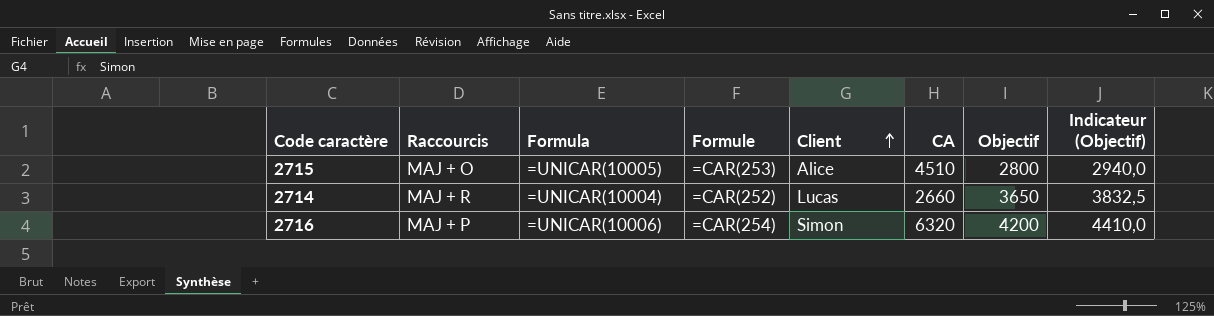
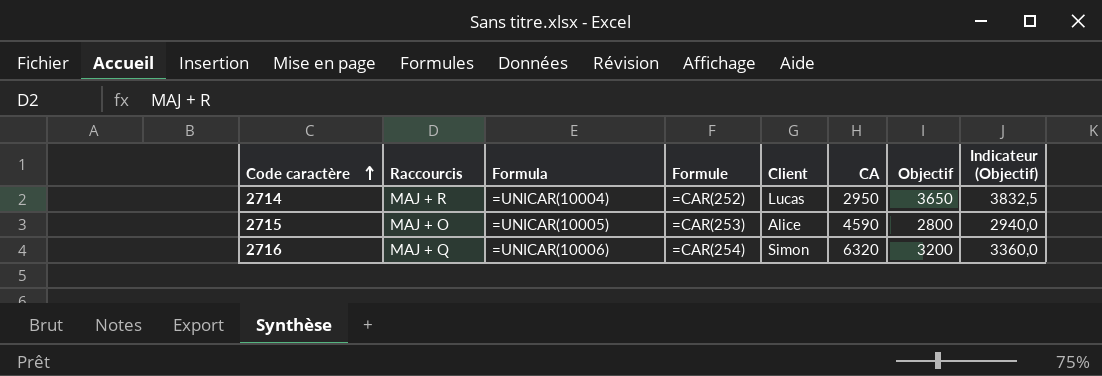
row order: Client ascending -> Code caractère ascending
2714 | CA: 2660 -> 2950
2715 | CA: 4510 -> 4590
2716 | Raccourcis: MAJ + P -> MAJ + Q
2716 | Objectif: 4200 -> 3200
2716 | Indicateur (Objectif): 4410,0 -> 3360,0

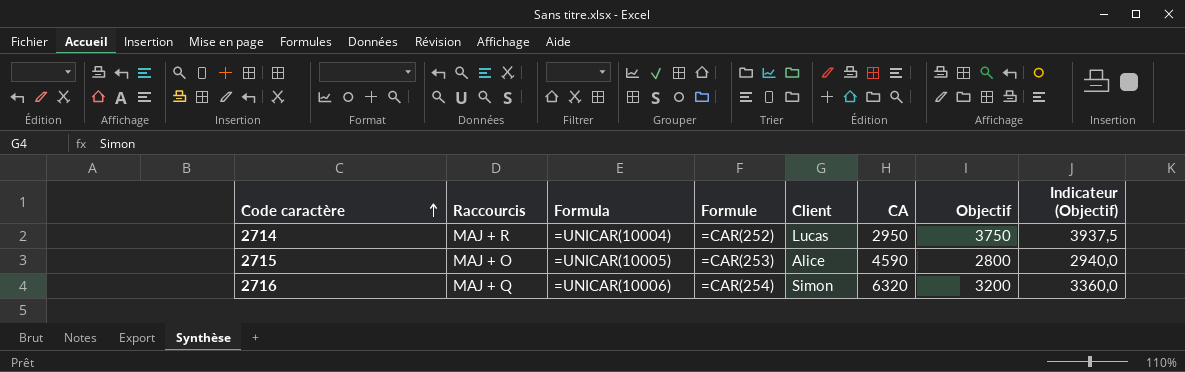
2714 | Objectif: 3650 -> 3750
2714 | Indicateur (Objectif): 3832,5 -> 3937,5

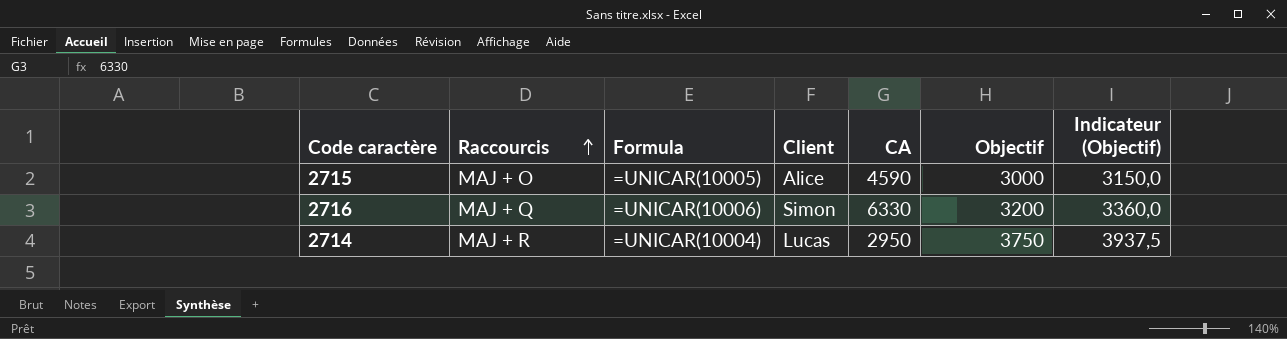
row order: Code caractère ascending -> Raccourcis ascending
column Formule | position: 4 -> none
2715 | Objectif: 2800 -> 3000
2715 | Indicateur (Objectif): 2940,0 -> 3150,0
2716 | CA: 6320 -> 6330

